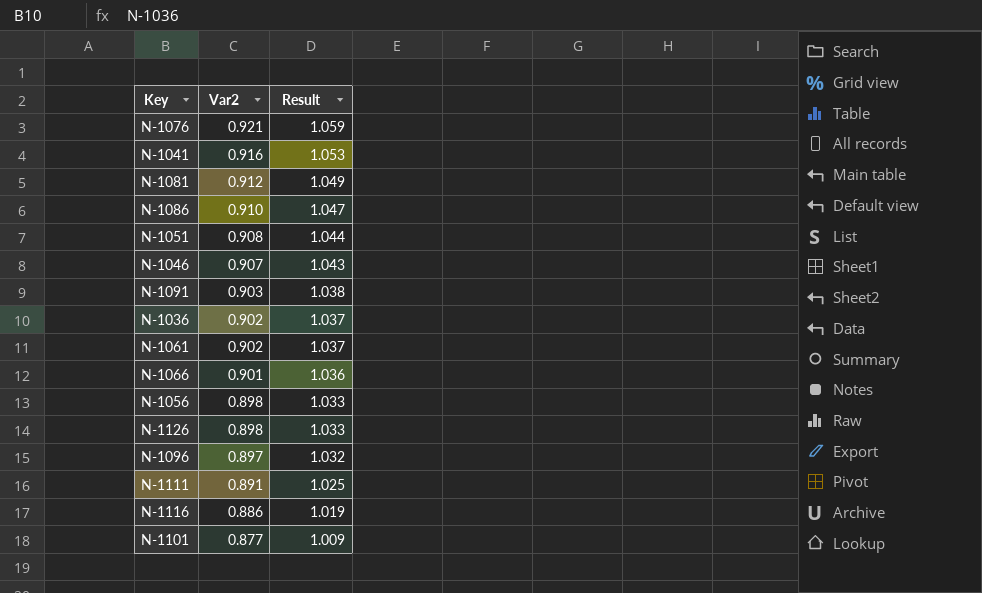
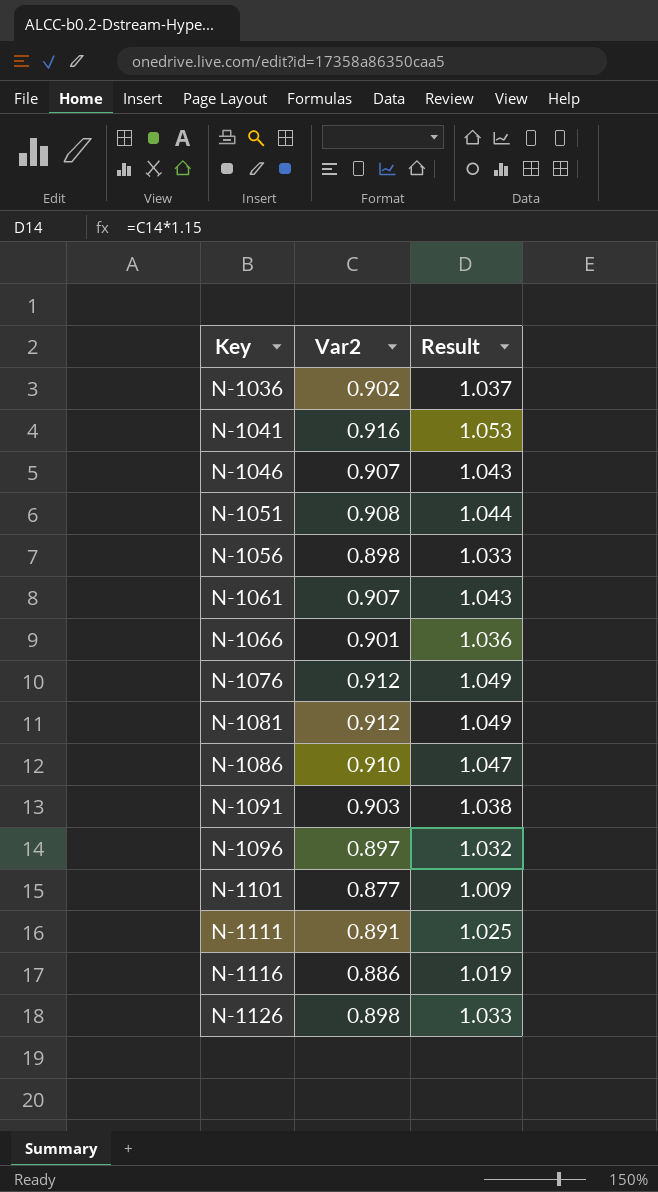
row order: Var2 descending -> Key ascending
N-1061 | Var2: 0.902 -> 0.907
N-1061 | Result: 1.037 -> 1.043
N-1076 | Var2: 0.921 -> 0.912
N-1076 | Result: 1.059 -> 1.049

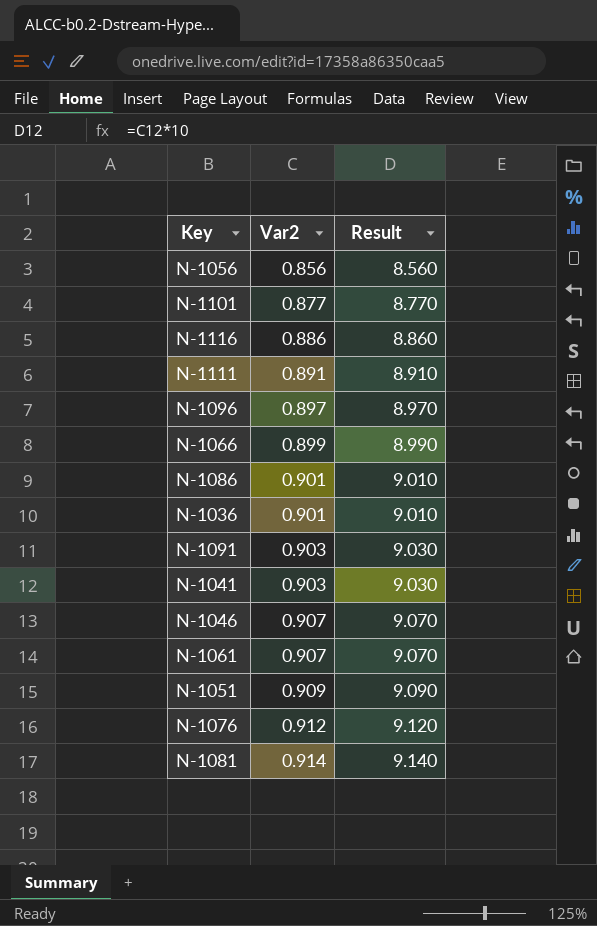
row order: Key ascending -> Var2 ascending
column Result | formula: [Var2] * 1.15 -> [Var2] * 10
row N-1126: 0.898 | 1.033 -> none
N-1056 | Var2: 0.898 -> 0.856
N-1066 | Var2: 0.901 -> 0.899
N-1086 | Var2: 0.910 -> 0.901
N-1036 | Var2: 0.902 -> 0.901
N-1041 | Var2: 0.916 -> 0.903
N-1051 | Var2: 0.908 -> 0.909
N-1081 | Var2: 0.912 -> 0.914

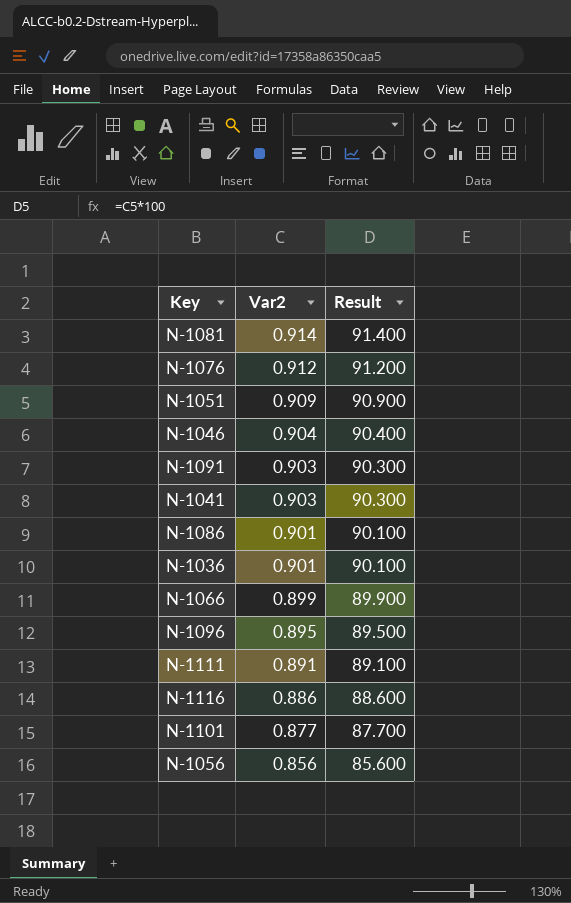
row order: Var2 ascending -> Var2 descending
column Result | formula: [Var2] * 10 -> [Var2] * 100
row N-1061: 0.907 | 9.070 -> none
N-1046 | Var2: 0.907 -> 0.904
N-1096 | Var2: 0.897 -> 0.895

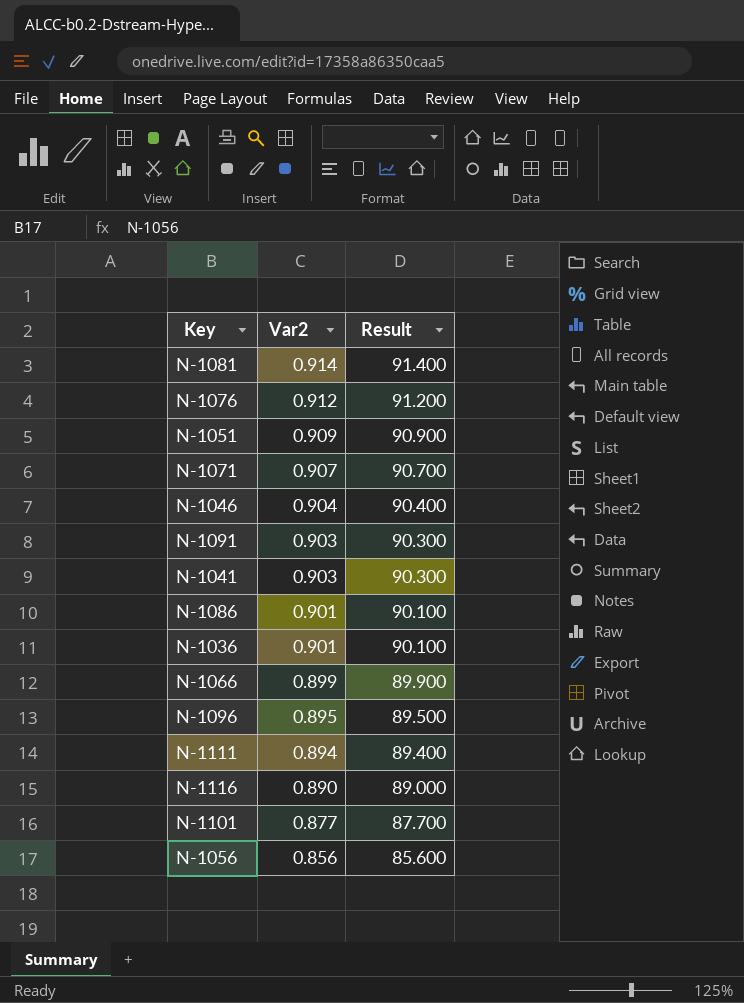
row N-1071: none -> 0.907 | 90.700
N-1111 | Var2: 0.891 -> 0.894
N-1111 | Result: 89.100 -> 89.400
N-1116 | Var2: 0.886 -> 0.890
N-1116 | Result: 88.600 -> 89.000

